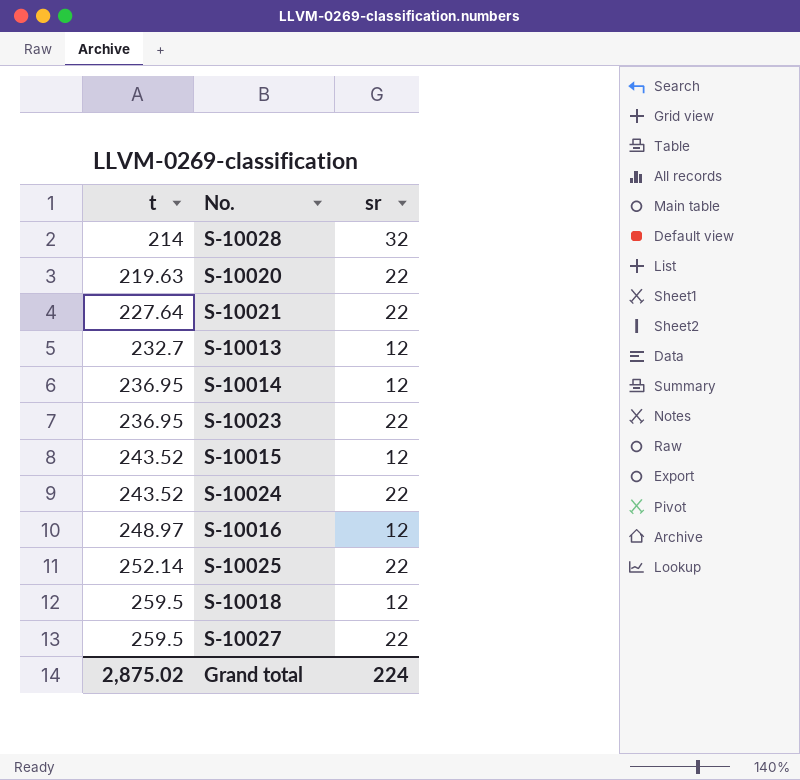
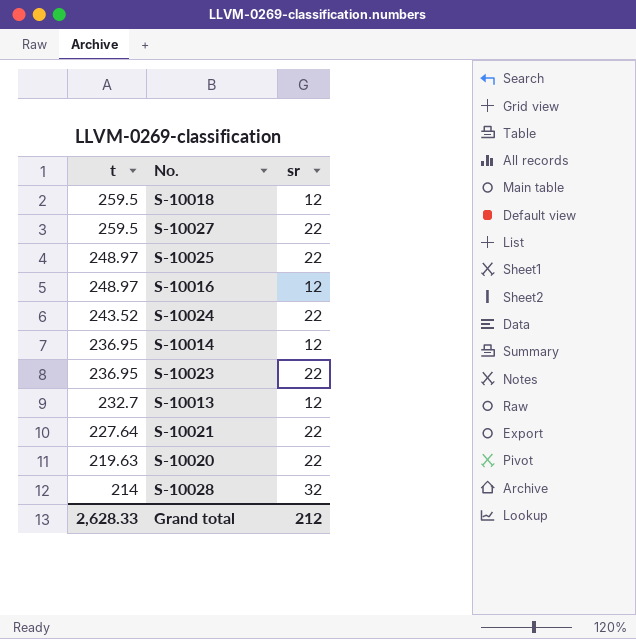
row order: t ascending -> t descending
row S-10015: 243.52 | 12 -> none
S-10025 | t: 252.14 -> 248.97
Grand total | t: 2,875.02 -> 2,628.33
Grand total | sr: 224 -> 212

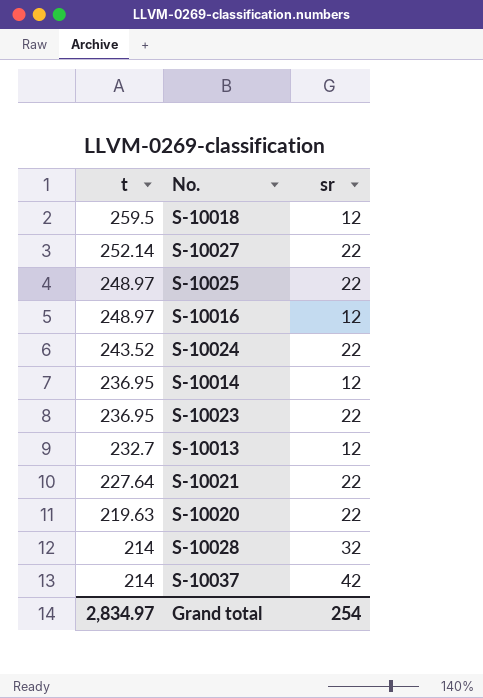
S-10027 | t: 259.5 -> 252.14
row S-10037: none -> 214 | 42
Grand total | t: 2,628.33 -> 2,834.97
Grand total | sr: 212 -> 254

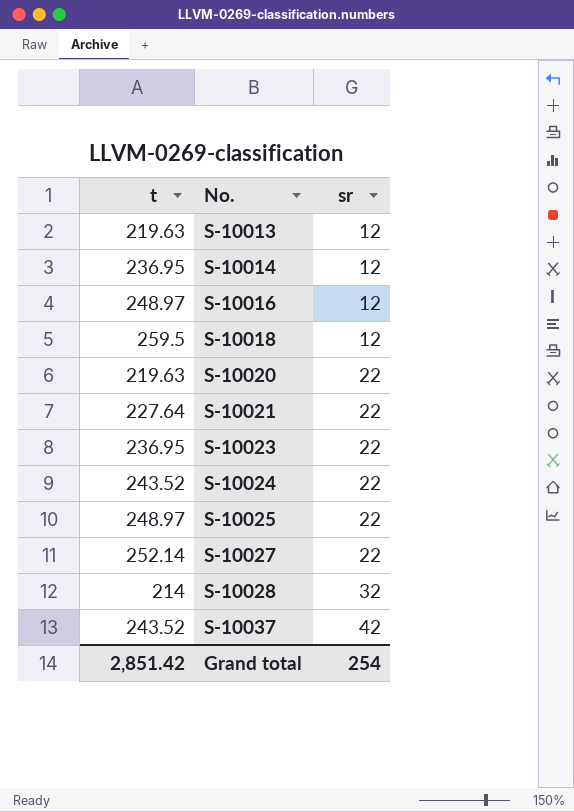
row order: t descending -> No. ascending
S-10013 | t: 232.7 -> 219.63
S-10037 | t: 214 -> 243.52
Grand total | t: 2,834.97 -> 2,851.42

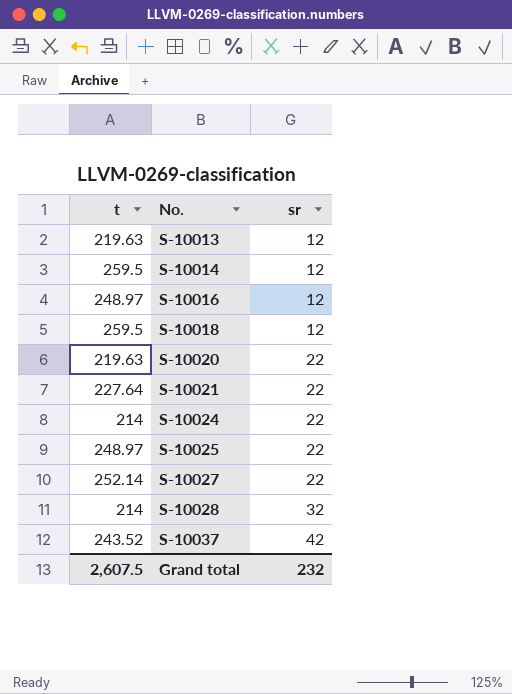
row S-10023: 236.95 | 22 -> none
S-10014 | t: 236.95 -> 259.5
S-10024 | t: 243.52 -> 214
Grand total | t: 2,851.42 -> 2,607.5
Grand total | sr: 254 -> 232

